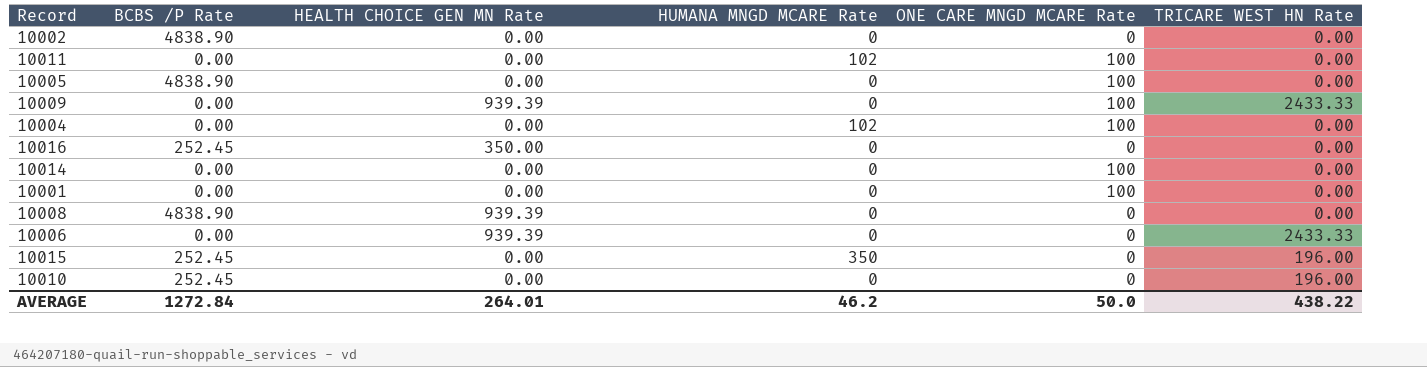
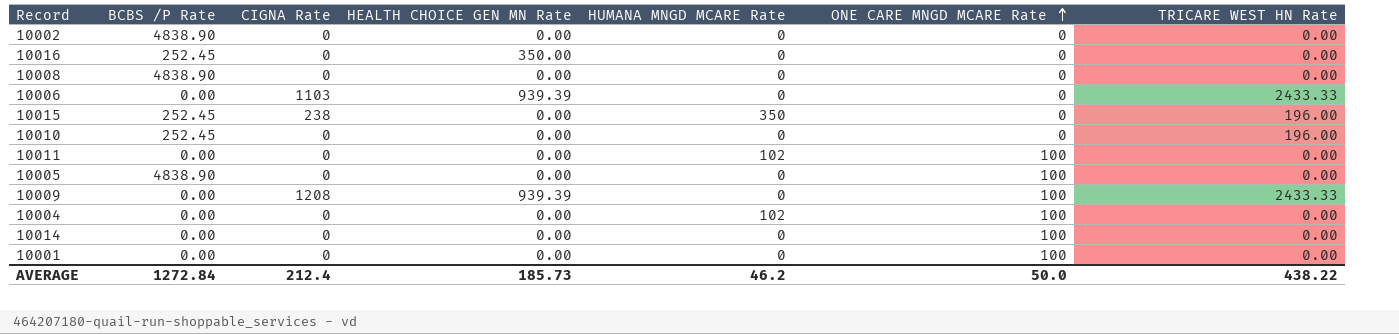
row order: none -> ONE CARE MNGD MCARE Rate ascending
column CIGNA Rate | position: none -> 3
10008 | HEALTH CHOICE GEN MN Rate: 939.39 -> 0.00
AVERAGE | HEALTH CHOICE GEN MN Rate: 264.01 -> 185.73

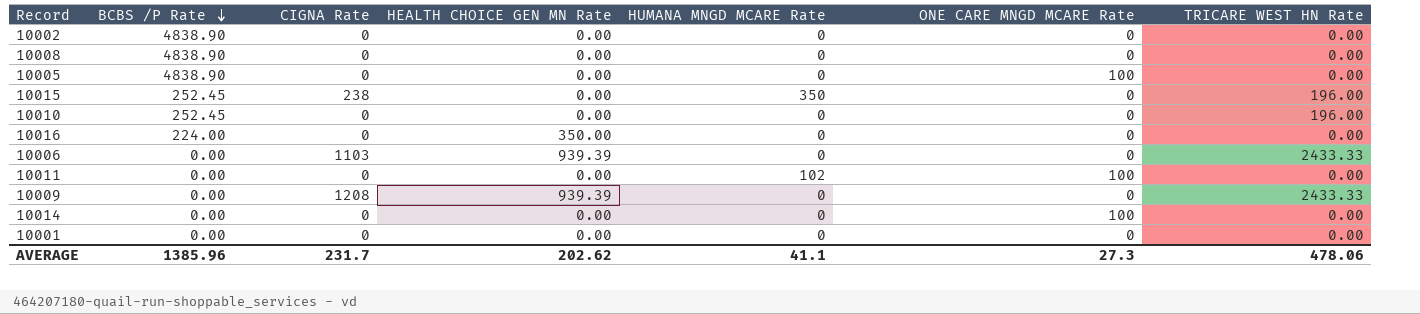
row order: ONE CARE MNGD MCARE Rate ascending -> BCBS /P Rate descending
row 10004: 0.00 | 0 | 0.00 | 102 | 100 | 0.00 -> none
10016 | BCBS /P Rate: 252.45 -> 224.00
10009 | ONE CARE MNGD MCARE Rate: 100 -> 0
10001 | ONE CARE MNGD MCARE Rate: 100 -> 0
AVERAGE | BCBS /P Rate: 1272.84 -> 1385.96
AVERAGE | CIGNA Rate: 212.4 -> 231.7
AVERAGE | HEALTH CHOICE GEN MN Rate: 185.73 -> 202.62
AVERAGE | HUMANA MNGD MCARE Rate: 46.2 -> 41.1
AVERAGE | ONE CARE MNGD MCARE Rate: 50.0 -> 27.3
AVERAGE | TRICARE WEST HN Rate: 438.22 -> 478.06

